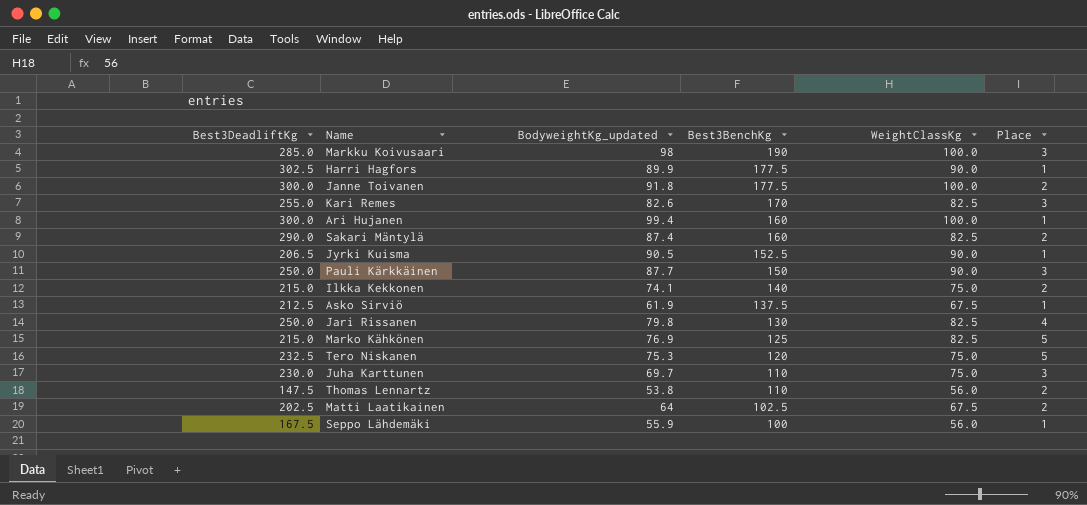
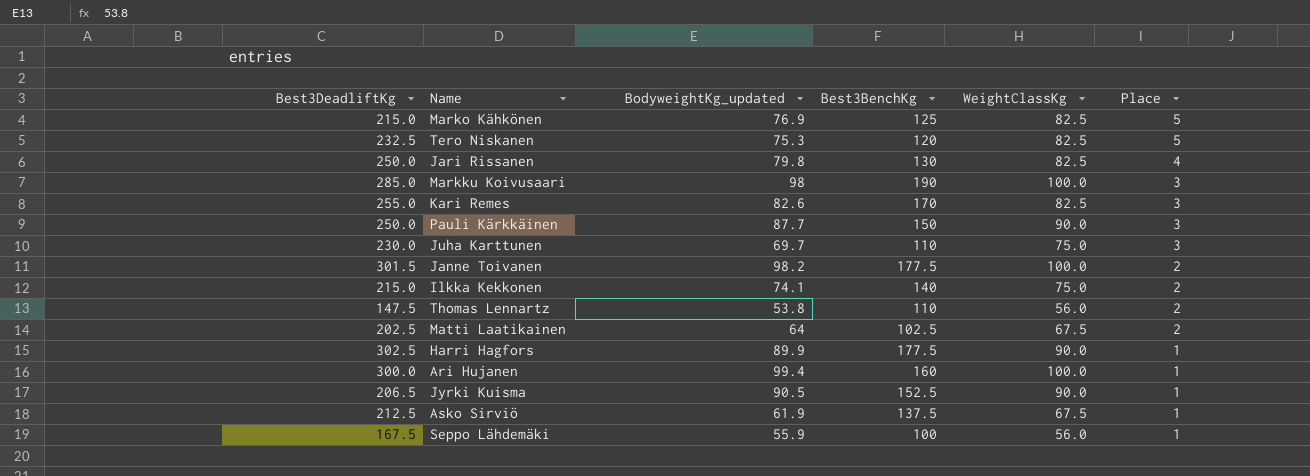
row order: Best3BenchKg descending -> Place descending
row Sakari Mäntylä: 290.0 | 87.4 | 160 | 82.5 | 2 -> none
Tero Niskanen | WeightClassKg: 75.0 -> 82.5
Janne Toivanen | Best3DeadliftKg: 300.0 -> 301.5
Janne Toivanen | BodyweightKg_updated: 91.8 -> 98.2

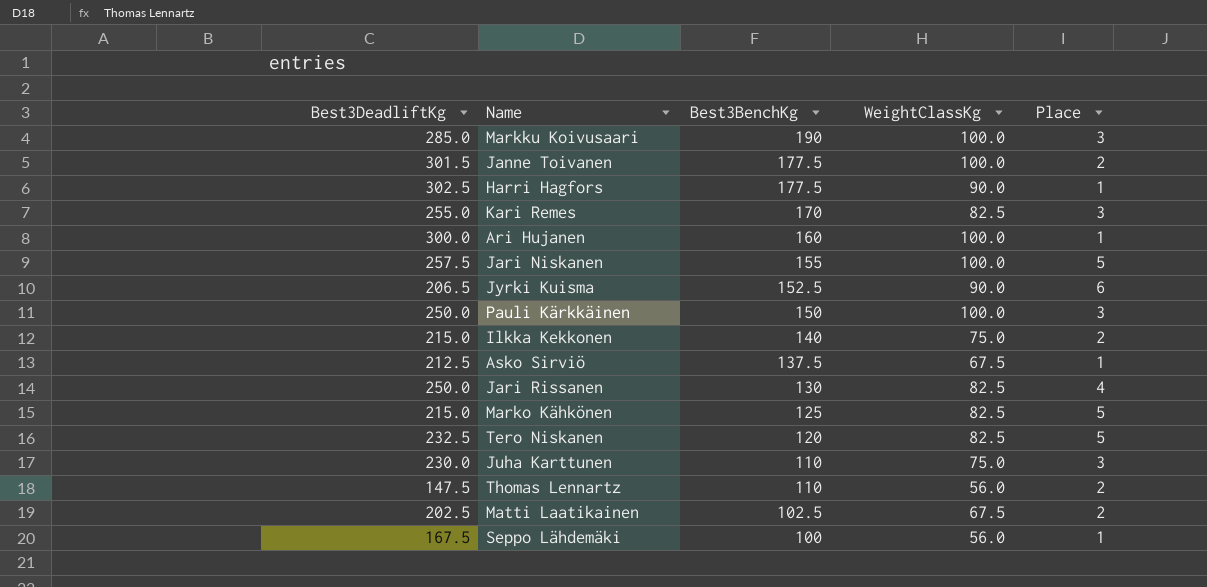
row order: Place descending -> Best3BenchKg descending
column BodyweightKg_updated | position: 3 -> none
row Jari Niskanen: none -> 257.5 | 155 | 100.0 | 5
Jyrki Kuisma | Place: 1 -> 6
Pauli Kärkkäinen | WeightClassKg: 90.0 -> 100.0

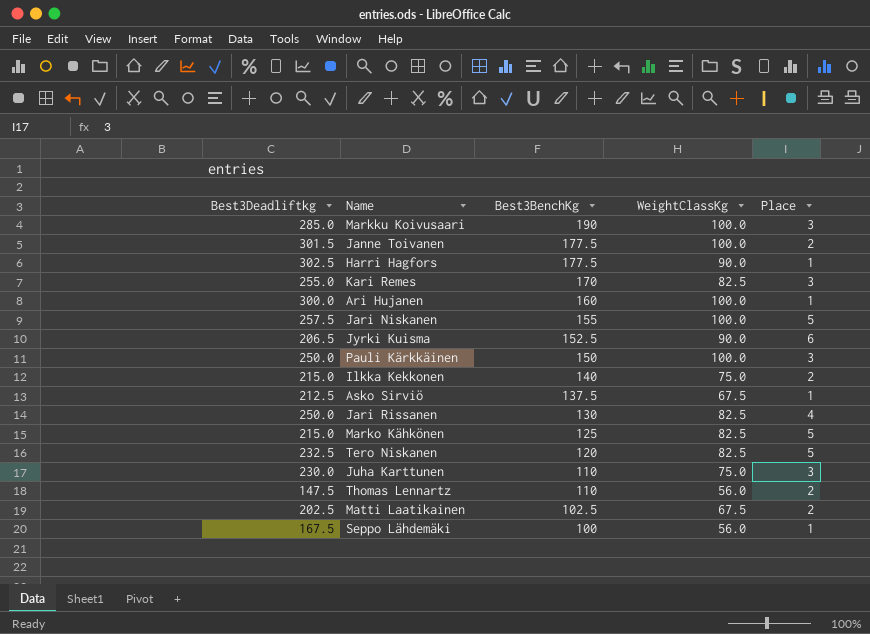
column name: Best3DeadliftKg -> Best3Deadliftkg

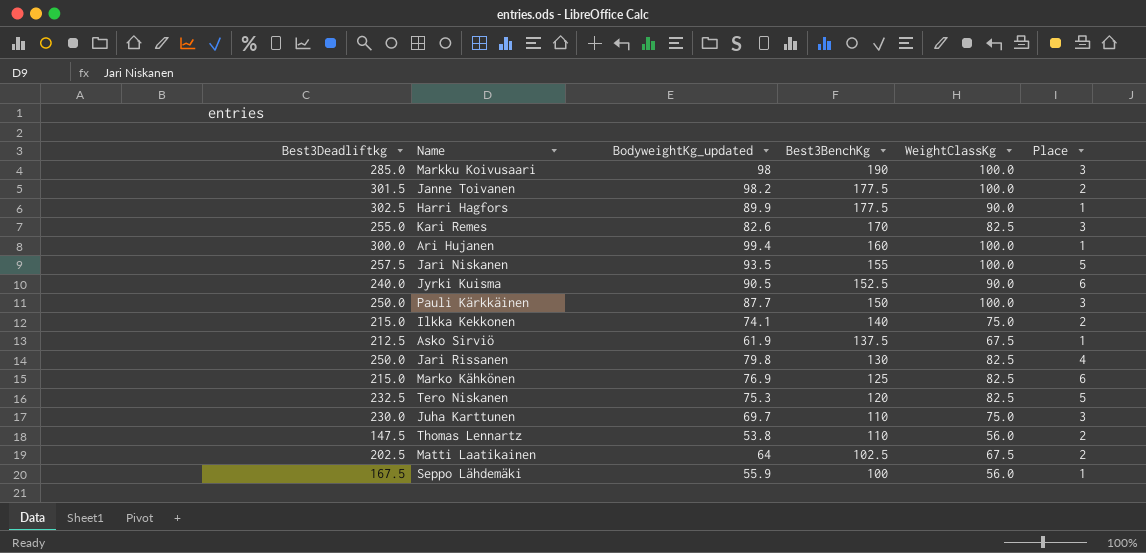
column BodyweightKg_updated | position: none -> 3
Jyrki Kuisma | Best3Deadliftkg: 206.5 -> 240.0
Marko Kähkönen | Place: 5 -> 6

